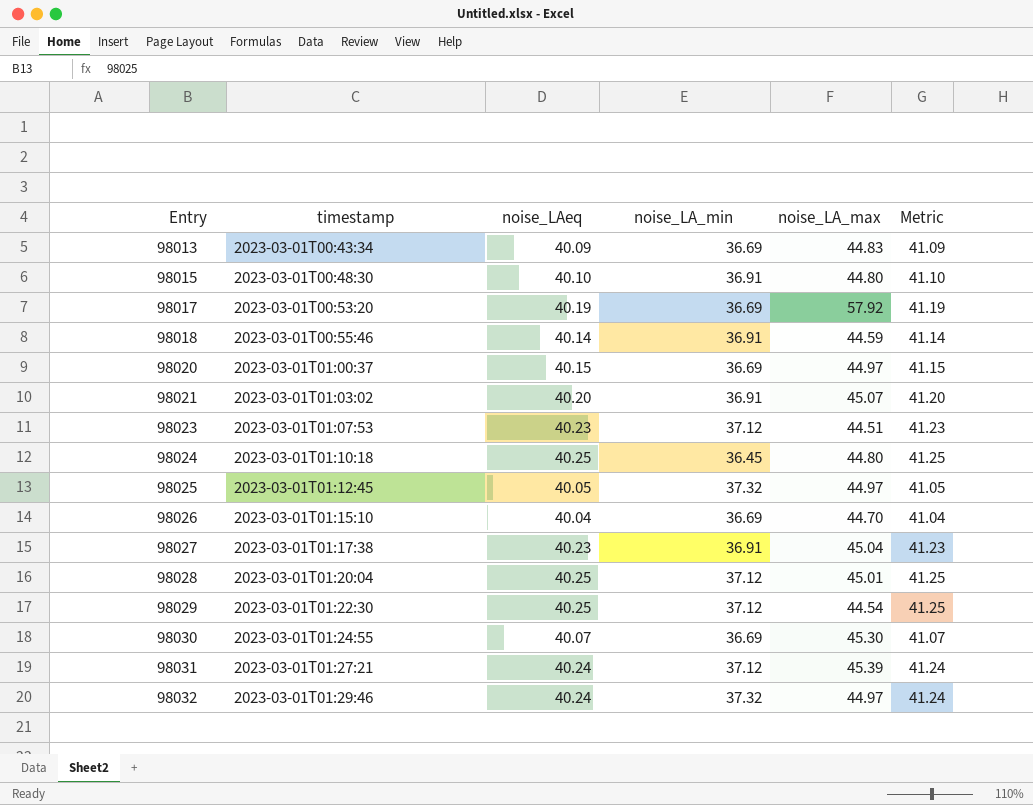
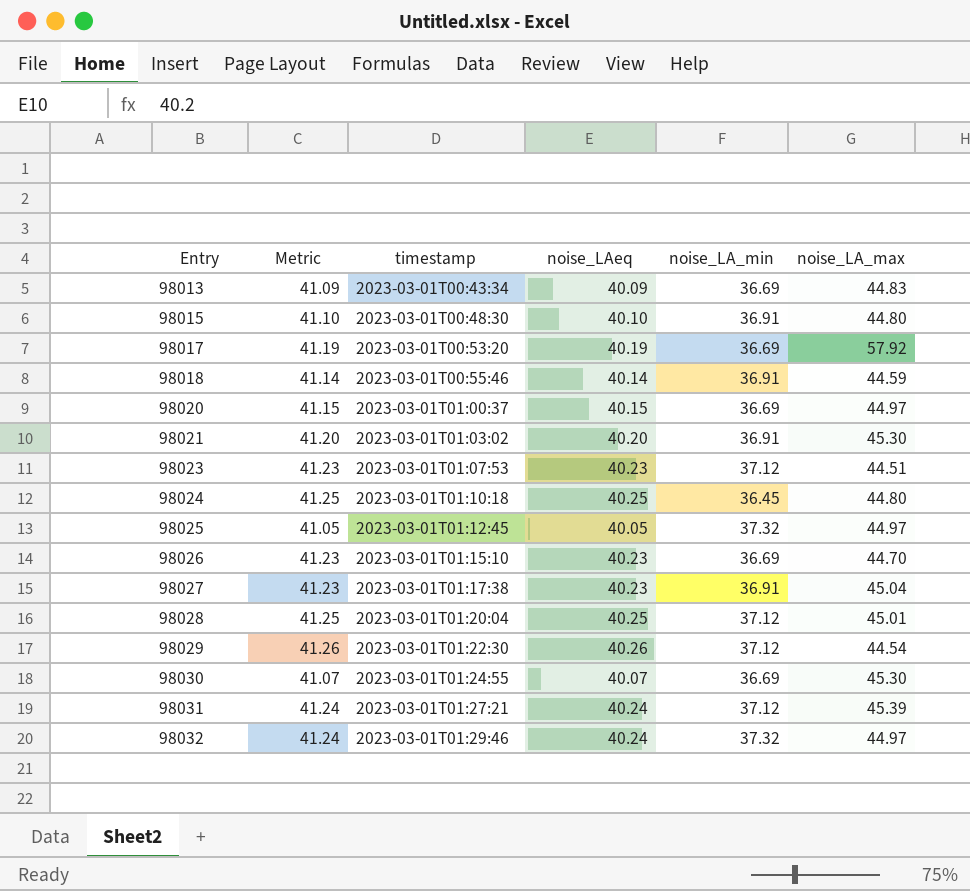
column Metric | position: 6 -> 2
98021 | noise_LA_max: 45.07 -> 45.30
98026 | Metric: 41.04 -> 41.23
98026 | noise_LAeq: 40.04 -> 40.23
98029 | Metric: 41.25 -> 41.26
98029 | noise_LAeq: 40.25 -> 40.26

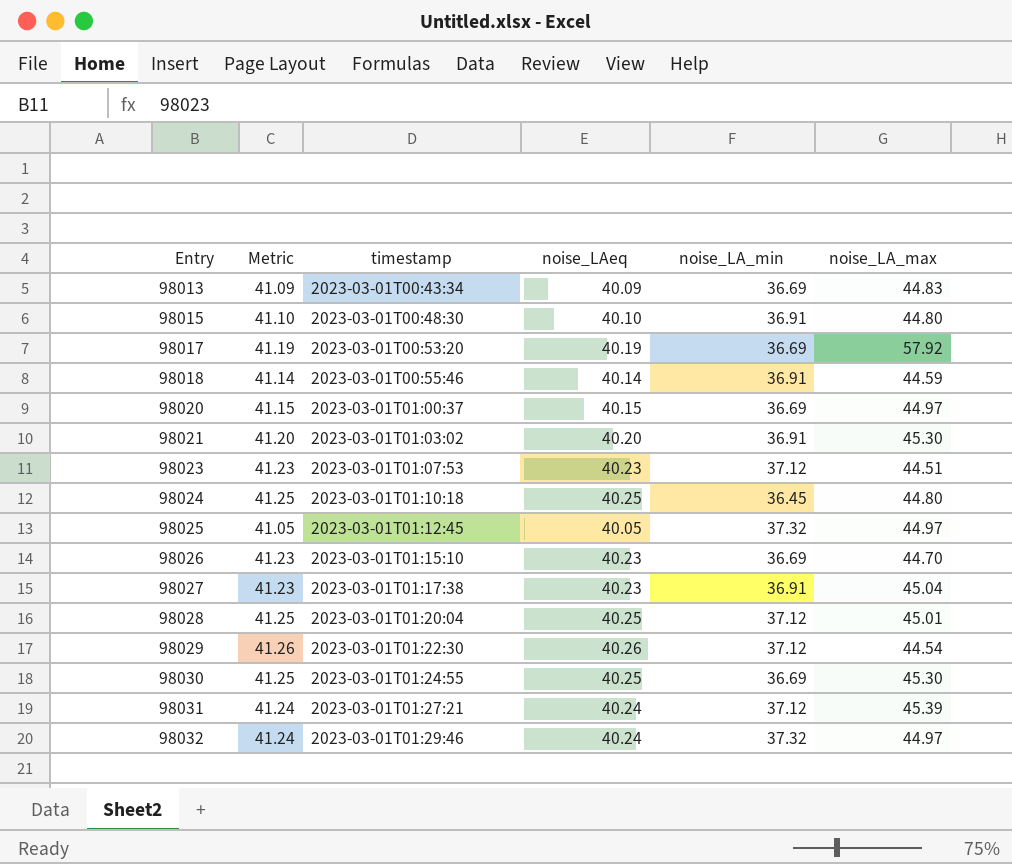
98030 | Metric: 41.07 -> 41.25
98030 | noise_LAeq: 40.07 -> 40.25

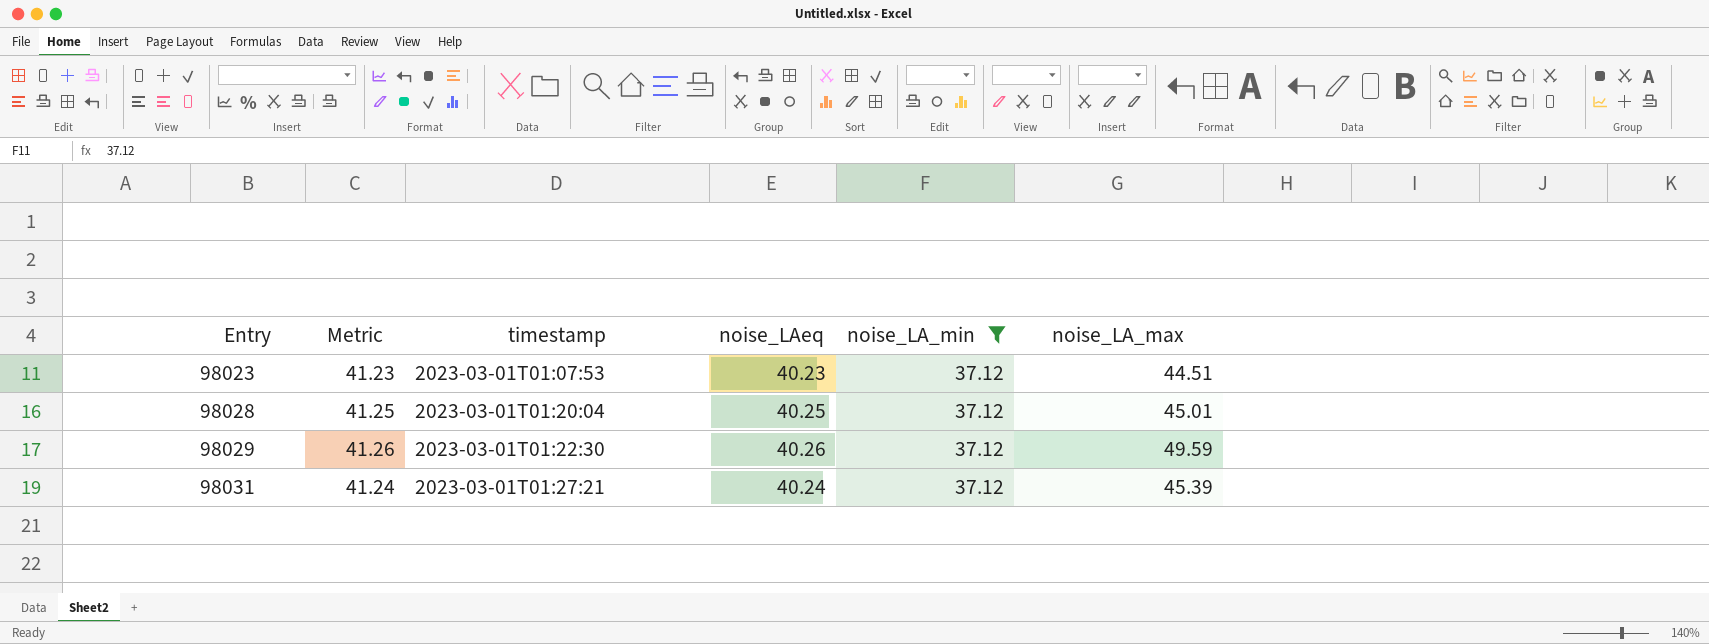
filter: none -> noise_LA_min = 37.12
98029 | noise_LA_max: 44.54 -> 49.59

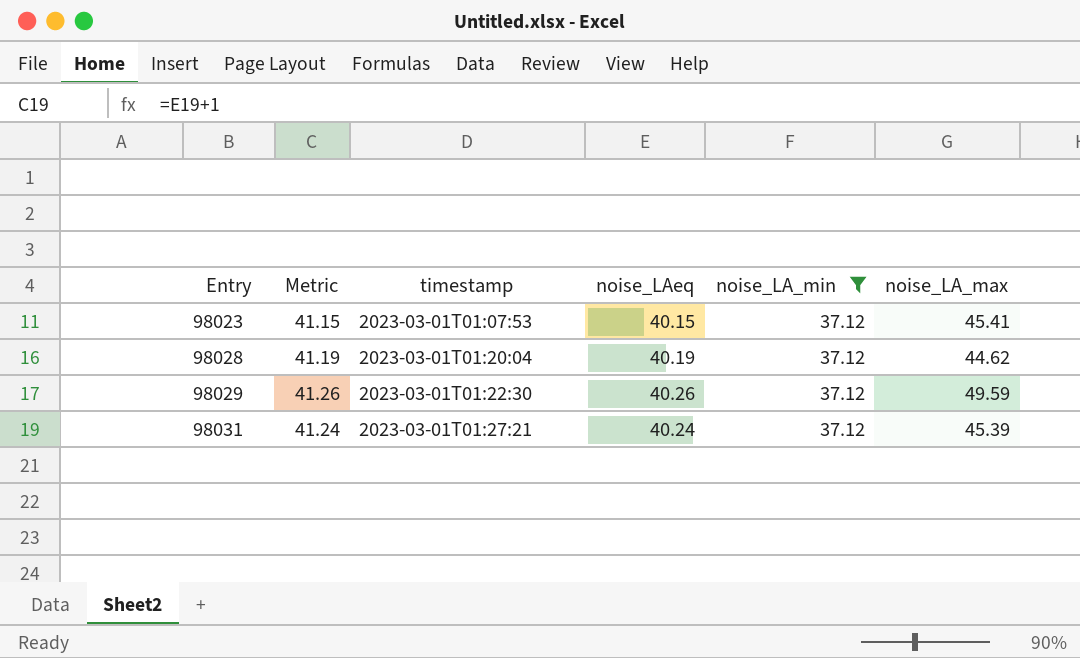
98023 | Metric: 41.23 -> 41.15
98023 | noise_LAeq: 40.23 -> 40.15
98023 | noise_LA_max: 44.51 -> 45.41
98028 | Metric: 41.25 -> 41.19
98028 | noise_LAeq: 40.25 -> 40.19
98028 | noise_LA_max: 45.01 -> 44.62

